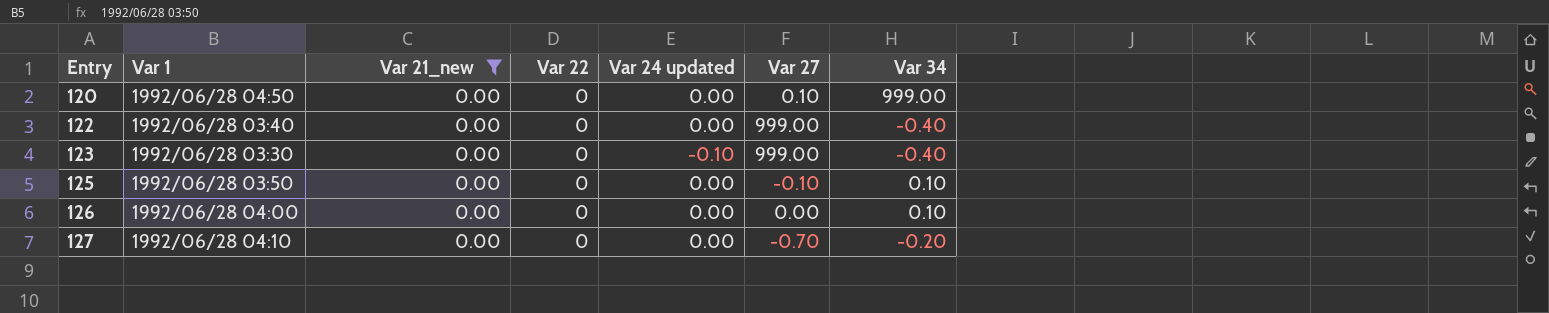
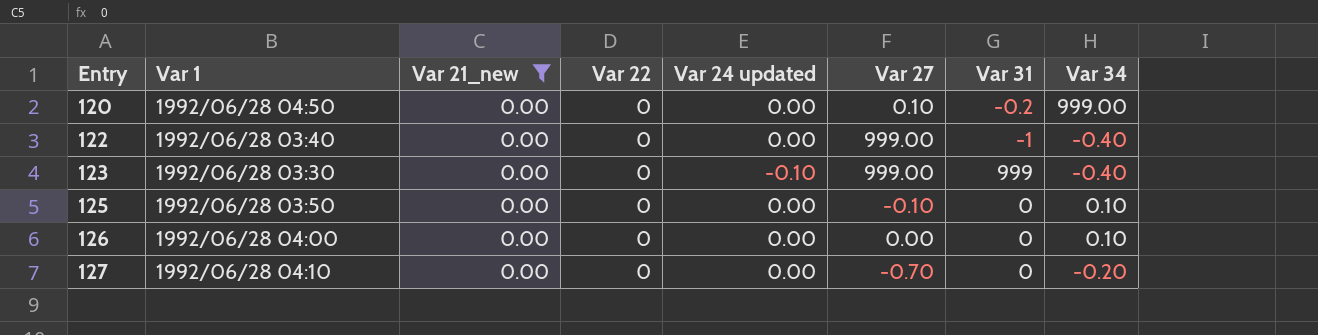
column Var 31 | position: none -> 7

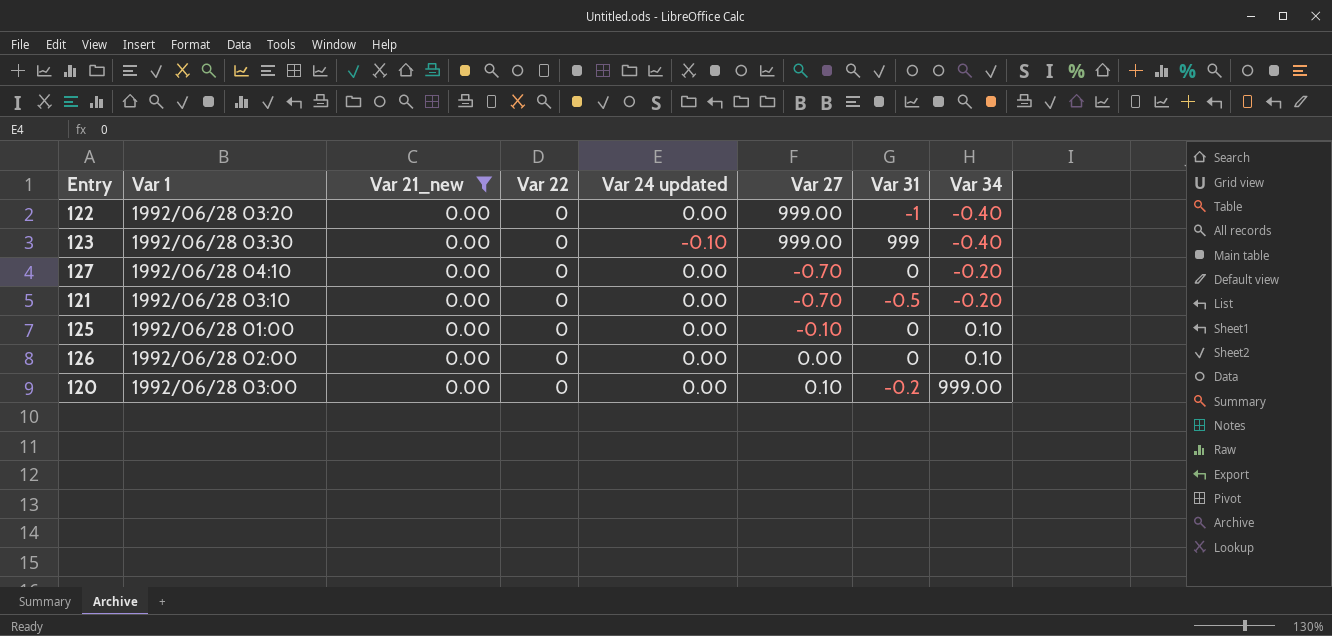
row order: Entry ascending -> Var 34 ascending
122 | Var 1: 1992/06/28 03:40 -> 1992/06/28 03:20
row 121: none -> 1992/06/28 03:10 | 0.00 | 0 | 0.00 | -0.70 | -0.5 | -0.20
125 | Var 1: 1992/06/28 03:50 -> 1992/06/28 01:00
126 | Var 1: 1992/06/28 04:00 -> 1992/06/28 02:00
120 | Var 1: 1992/06/28 04:50 -> 1992/06/28 03:00

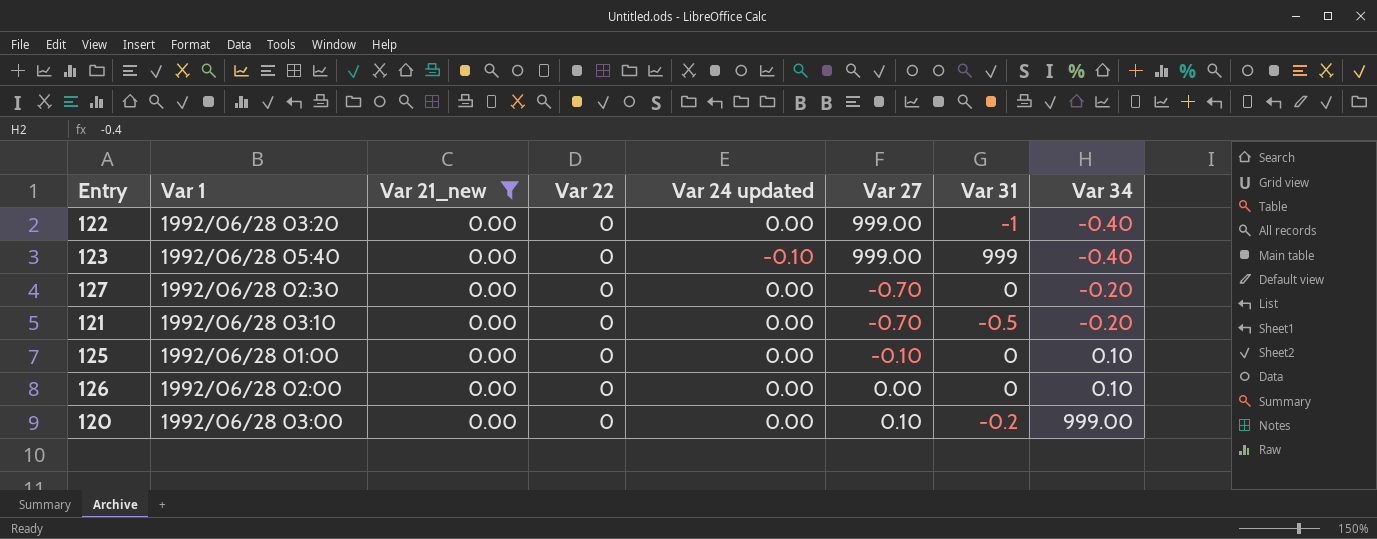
123 | Var 1: 1992/06/28 03:30 -> 1992/06/28 05:40
127 | Var 1: 1992/06/28 04:10 -> 1992/06/28 02:30

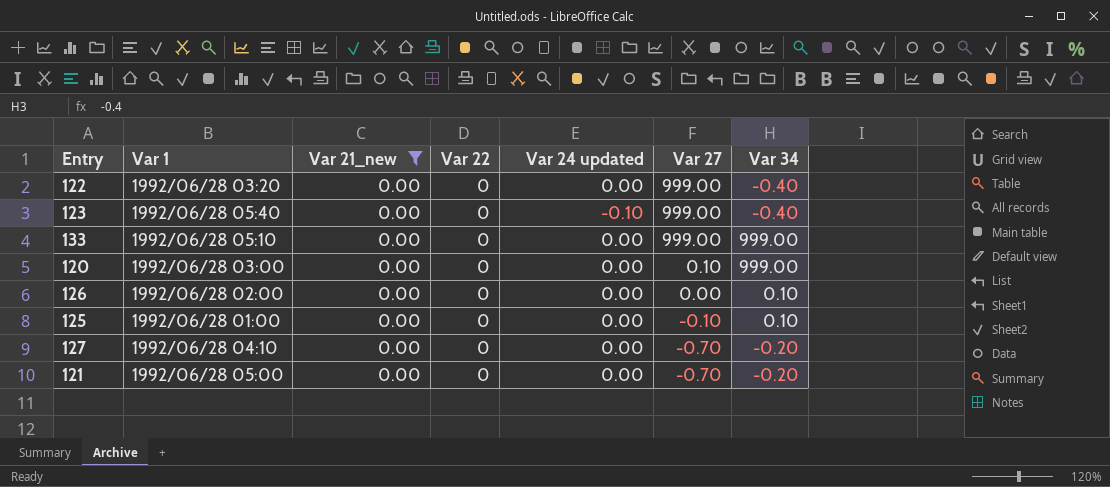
row order: Var 34 ascending -> Var 27 descending
column Var 31 | position: 7 -> none
row 133: none -> 1992/06/28 05:10 | 0.00 | 0 | 0.00 | 999.00 | 999.00
127 | Var 1: 1992/06/28 02:30 -> 1992/06/28 04:10
121 | Var 1: 1992/06/28 03:10 -> 1992/06/28 05:00

